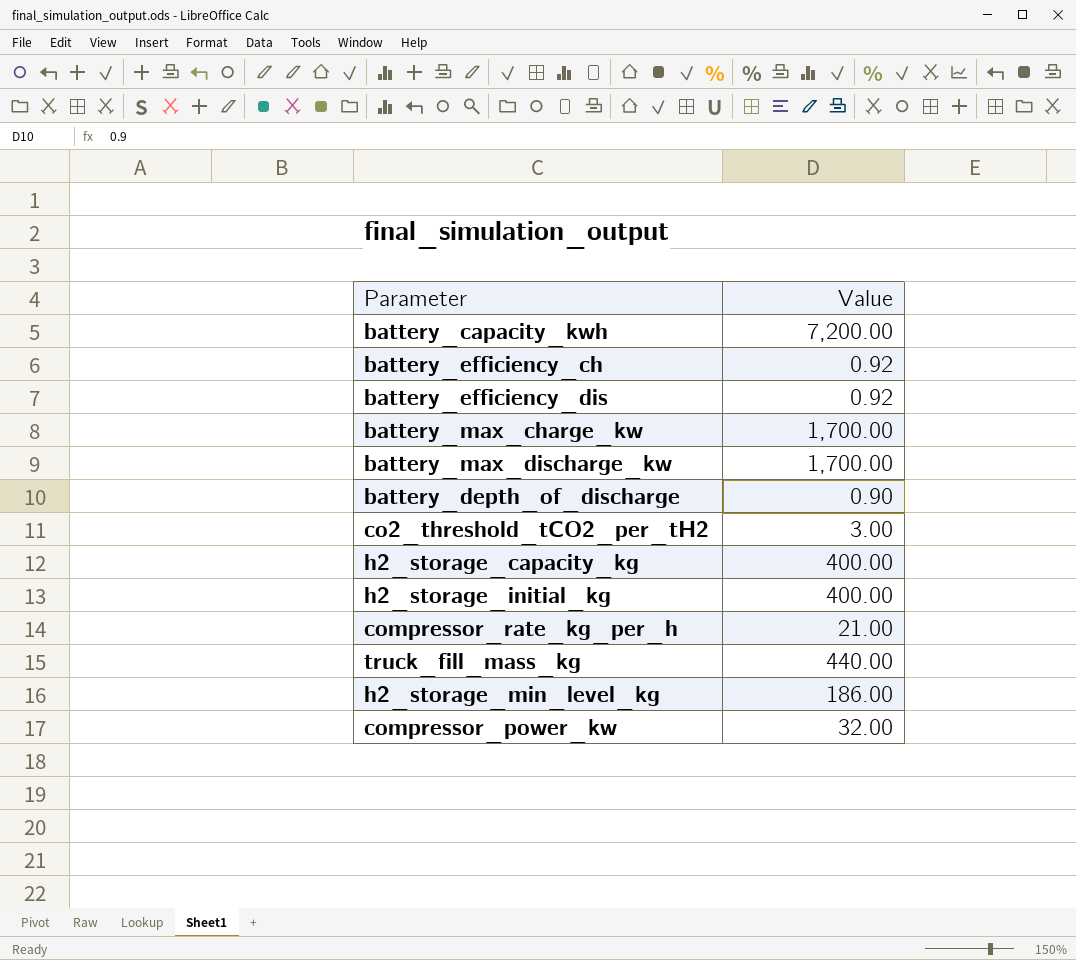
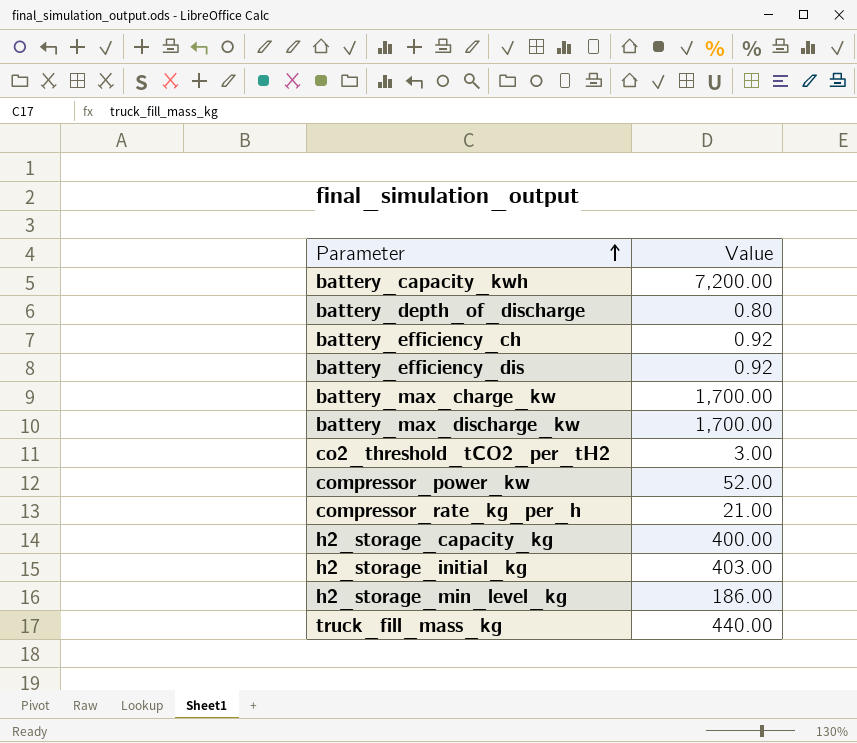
row order: none -> Parameter ascending
battery_depth_of_discharge | Value: 0.90 -> 0.80
compressor_power_kw | Value: 32.00 -> 52.00
h2_storage_initial_kg | Value: 400.00 -> 403.00

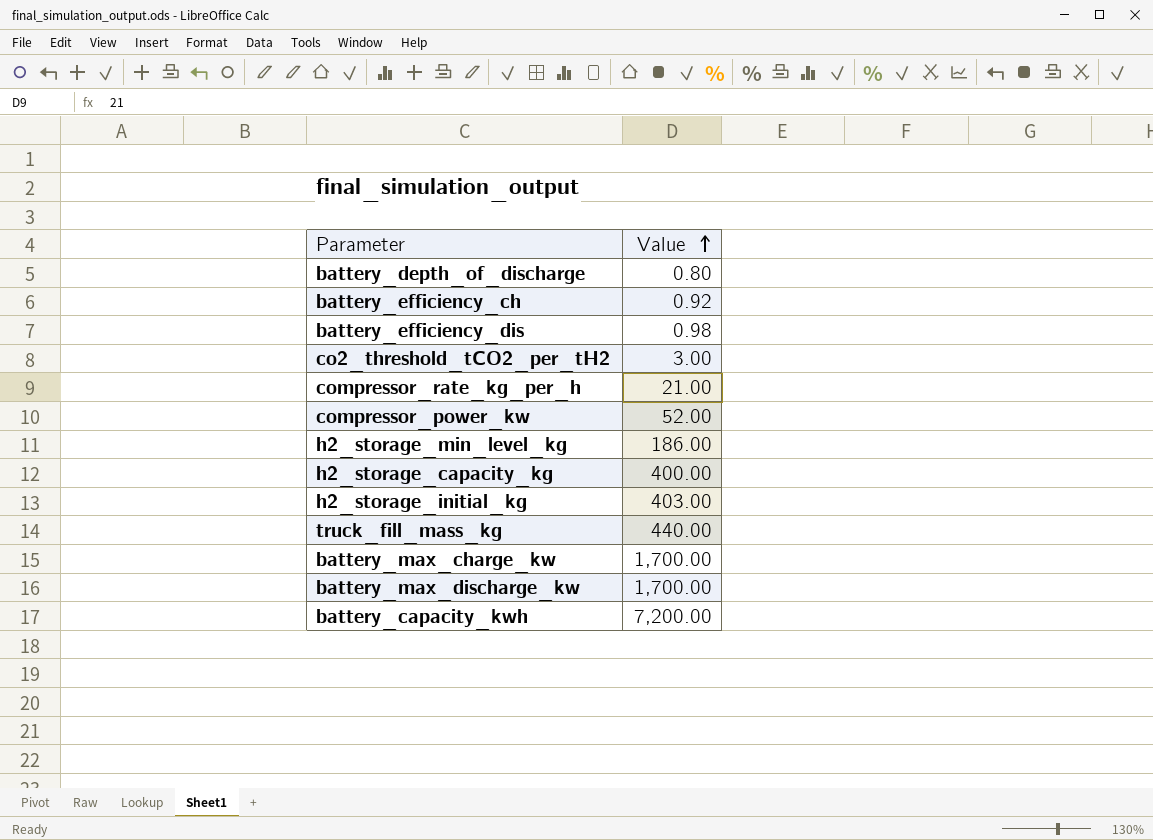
row order: Parameter ascending -> Value ascending
battery_efficiency_dis | Value: 0.92 -> 0.98

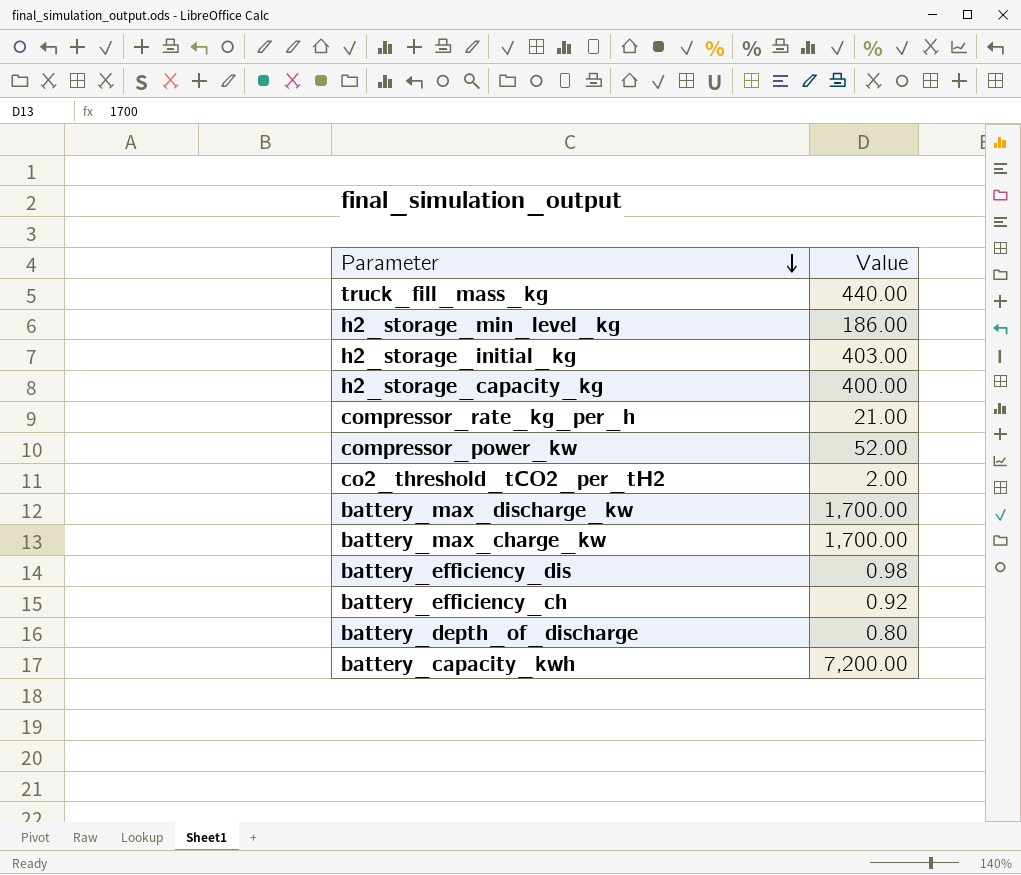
row order: Value ascending -> Parameter descending
co2_threshold_tCO2_per_tH2 | Value: 3.00 -> 2.00

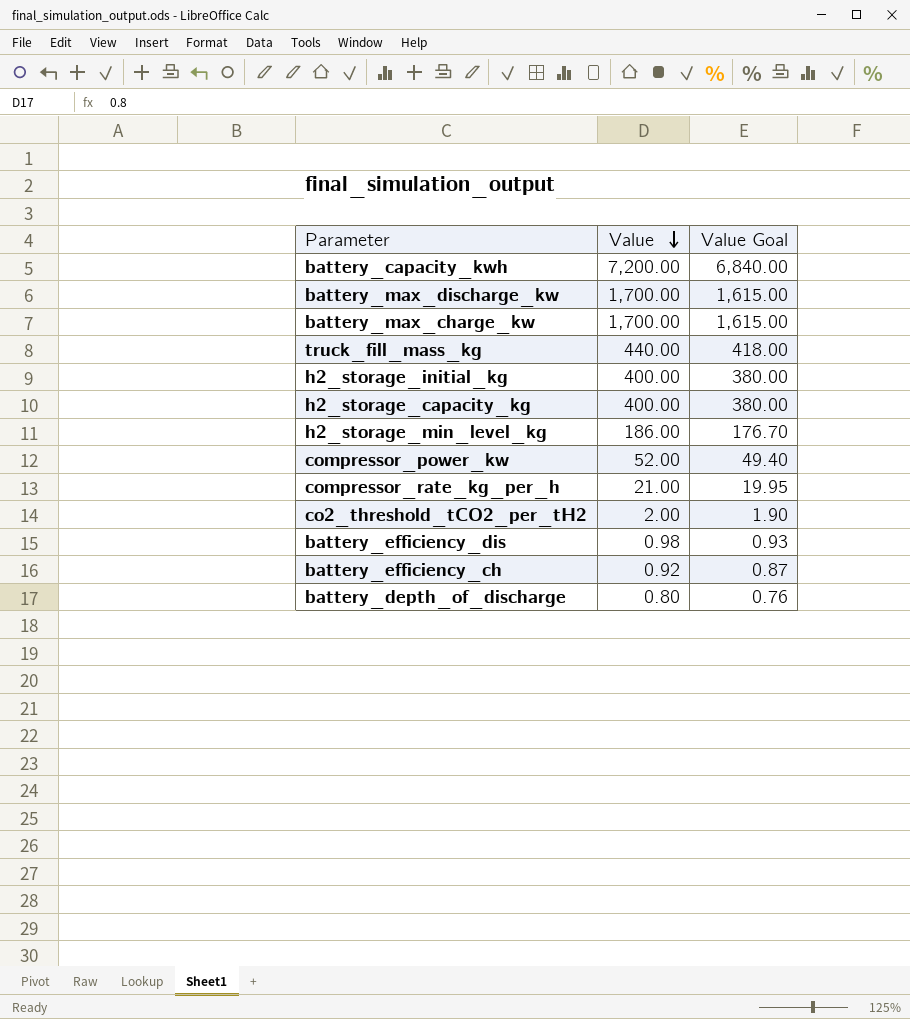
row order: Parameter descending -> Value descending
column Value Goal | formula: none -> [Value] * 0.95
h2_storage_initial_kg | Value: 403.00 -> 400.00

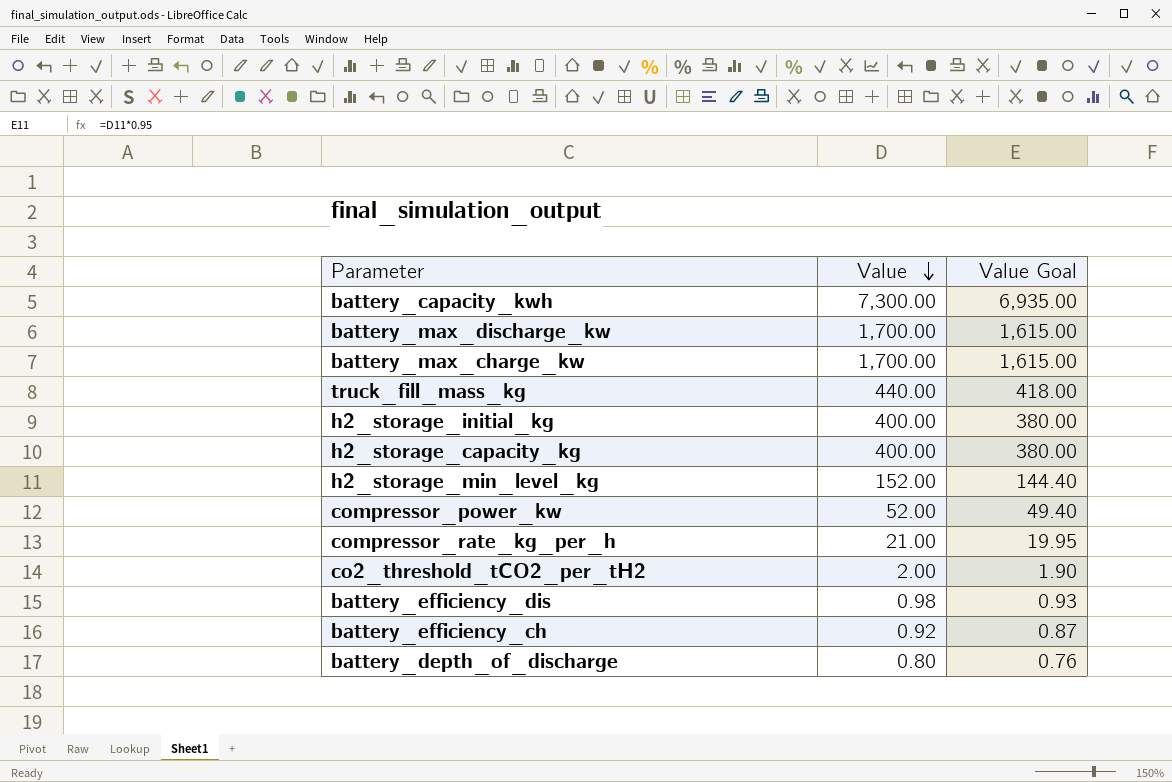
battery_capacity_kwh | Value: 7,200.00 -> 7,300.00
battery_capacity_kwh | Value Goal: 6,840.00 -> 6,935.00
h2_storage_min_level_kg | Value: 186.00 -> 152.00
h2_storage_min_level_kg | Value Goal: 176.70 -> 144.40

